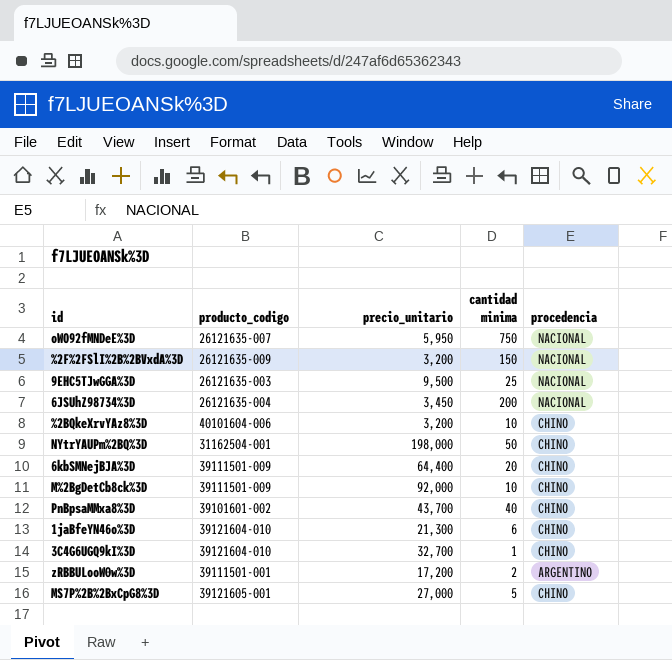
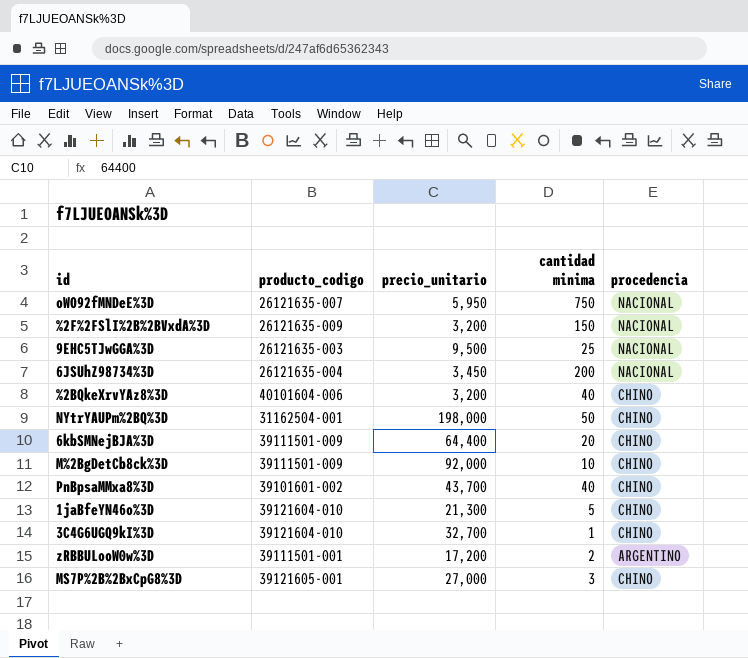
%2BQkeXrvYAz8%3D | cantidad minima: 10 -> 40
1jaBfeYN46o%3D | cantidad minima: 6 -> 5
MS7P%2B%2BxCpG8%3D | cantidad minima: 5 -> 3

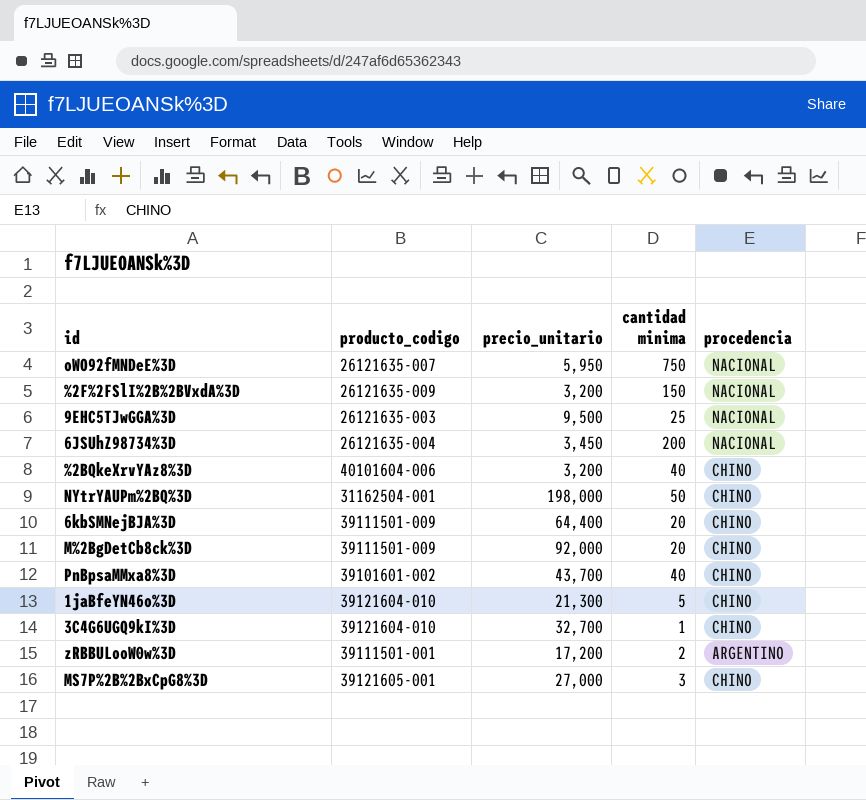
M%2BgDetCb8ck%3D | cantidad minima: 10 -> 20

